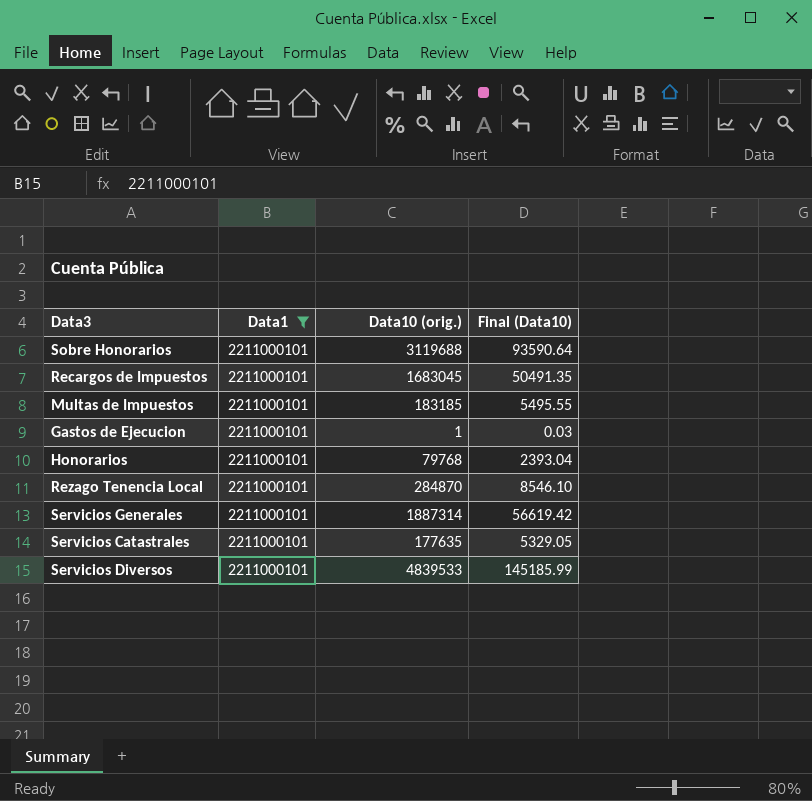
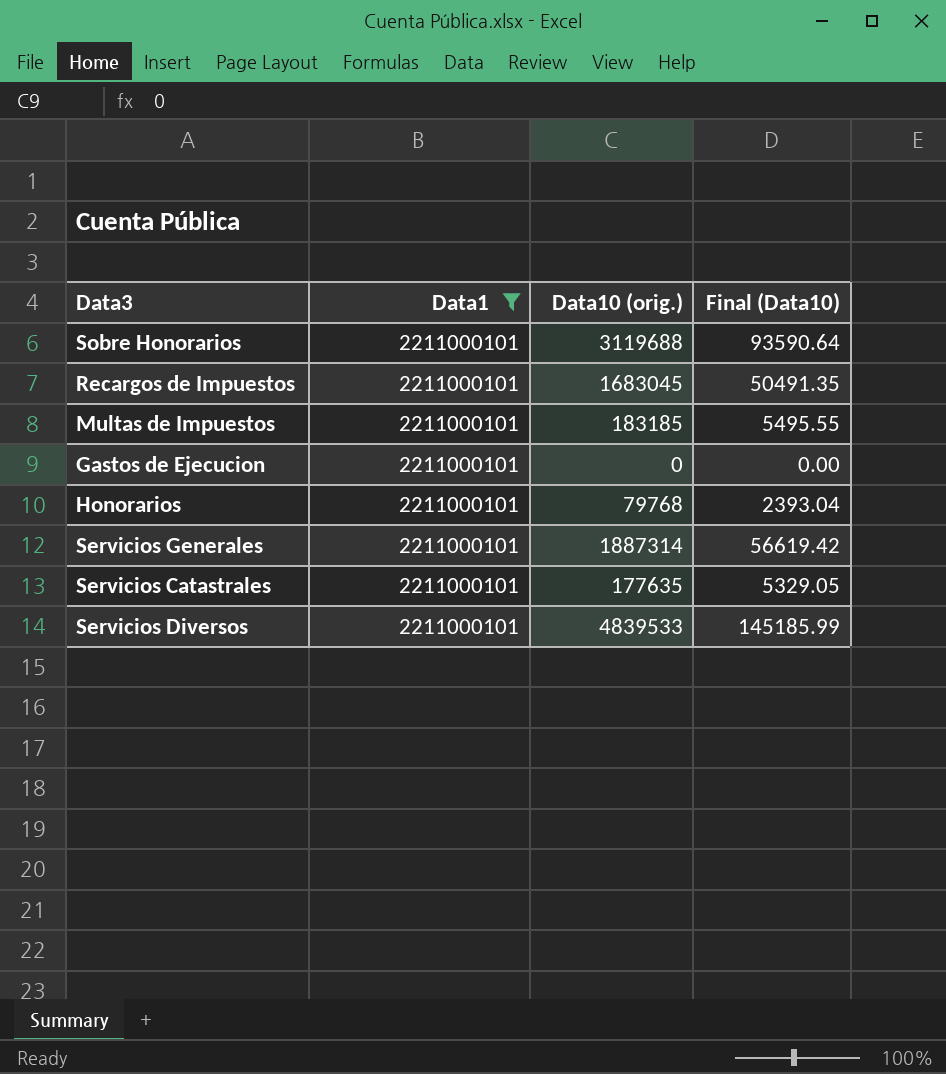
row Rezago Tenencia Local: 2211000101 | 284870 | 8546.10 -> none
Gastos de Ejecucion | Data10 (orig.): 1 -> 0
Gastos de Ejecucion | Final (Data10): 0.03 -> 0.00

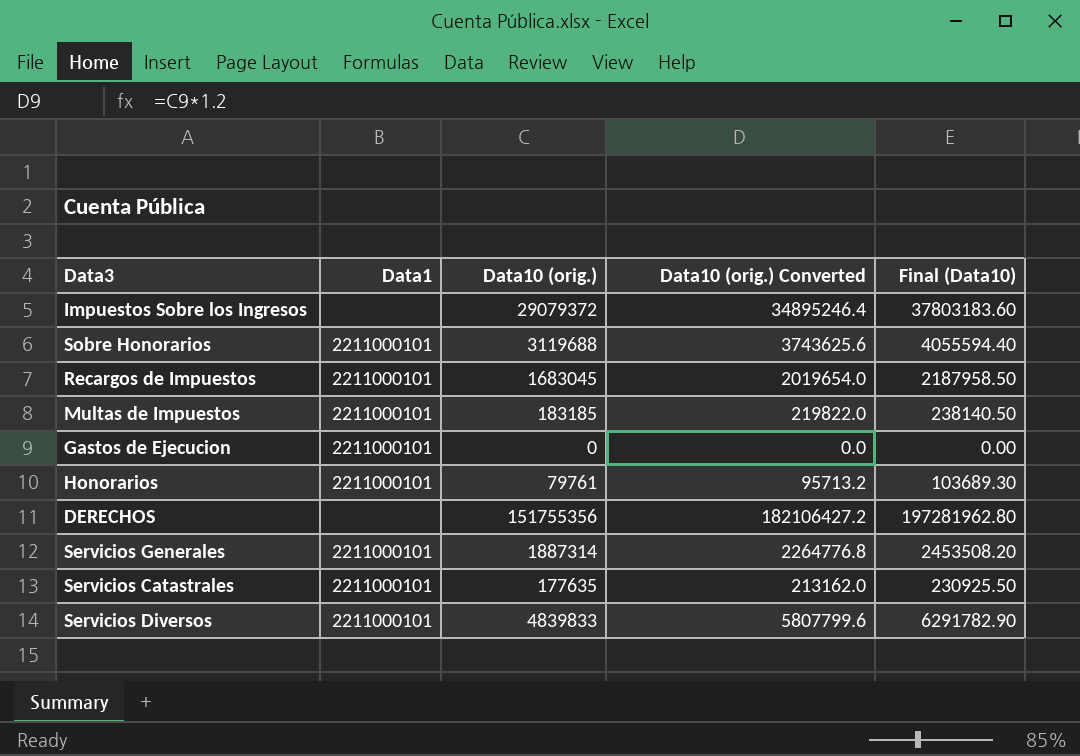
filter: Data1 = 2211000101 -> none
column Data10 (orig.) Converted | formula: none -> [Data10 (orig.)] * 1.2
column Final (Data10) | formula: [Data10 (orig.)] * 0.03 -> [Data10 (orig.)] * 1.3
Honorarios | Data10 (orig.): 79768 -> 79761
Servicios Diversos | Data10 (orig.): 4839533 -> 4839833

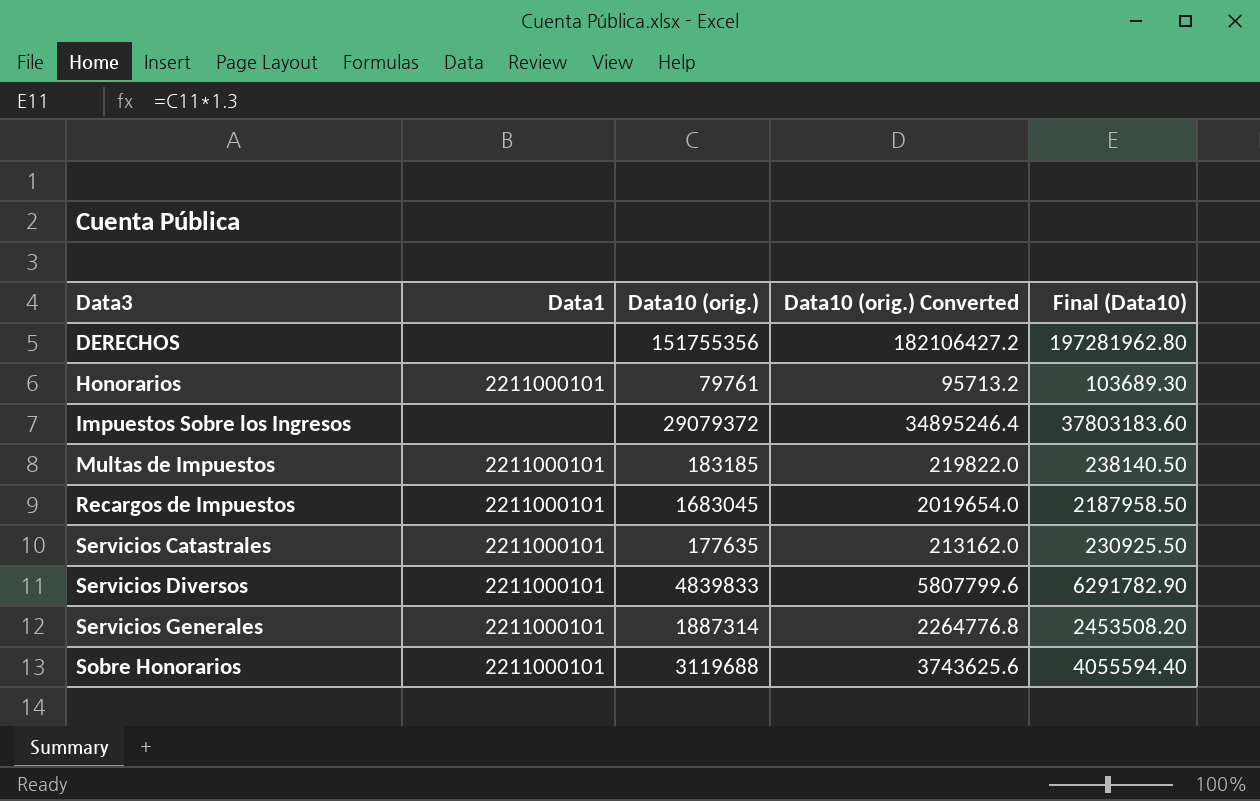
row order: none -> Data3 ascending
row Gastos de Ejecucion: 2211000101 | 0 | 0.0 | 0.00 -> none

